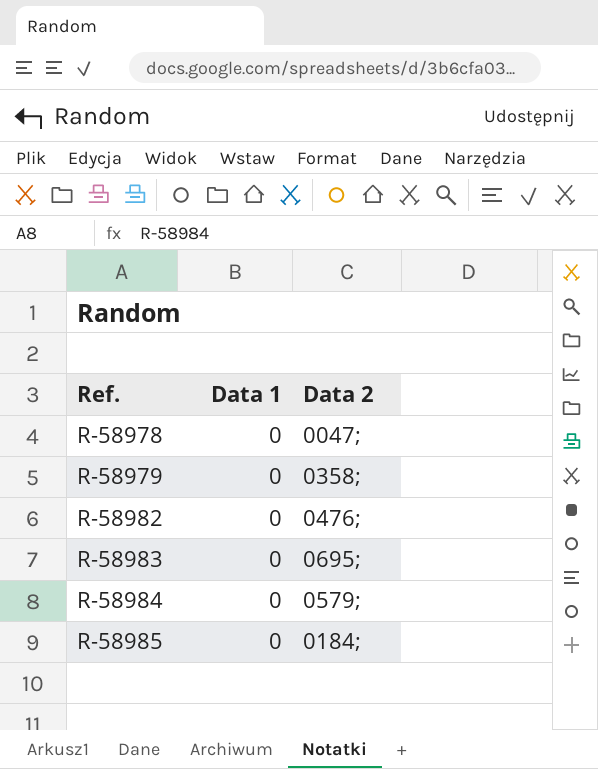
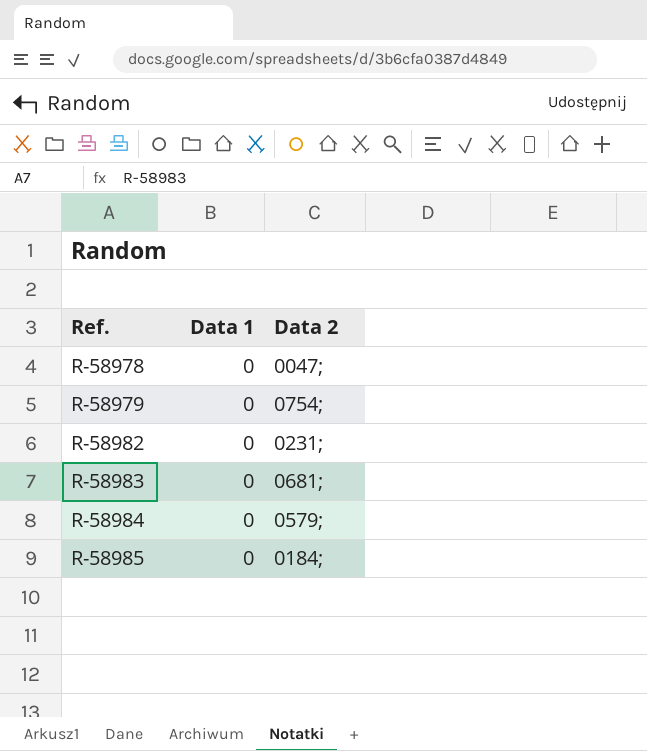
R-58979 | Data 2: 0358; -> 0754;
R-58982 | Data 2: 0476; -> 0231;
R-58983 | Data 2: 0695; -> 0681;

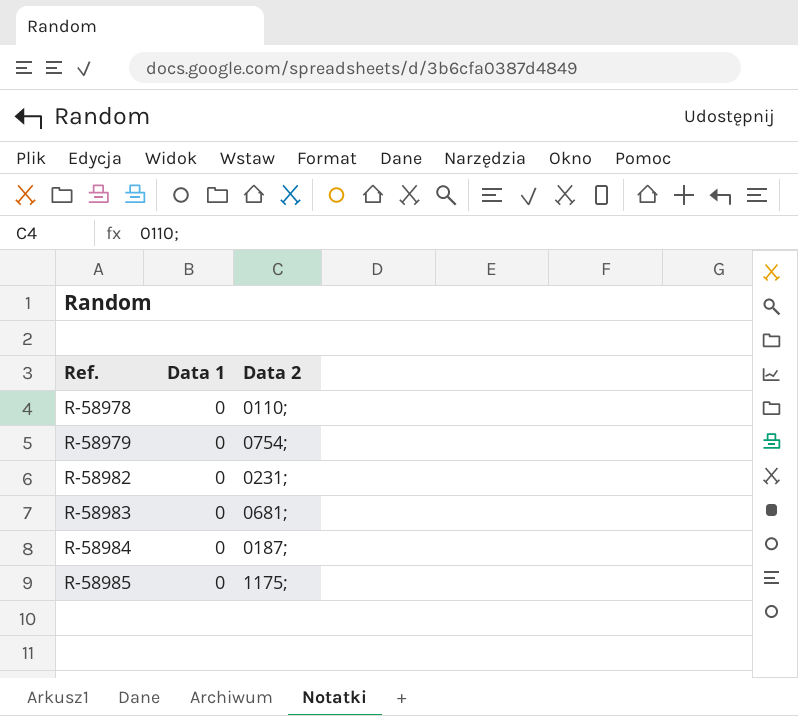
R-58978 | Data 2: 0047; -> 0110;
R-58984 | Data 2: 0579; -> 0187;
R-58985 | Data 2: 0184; -> 1175;

